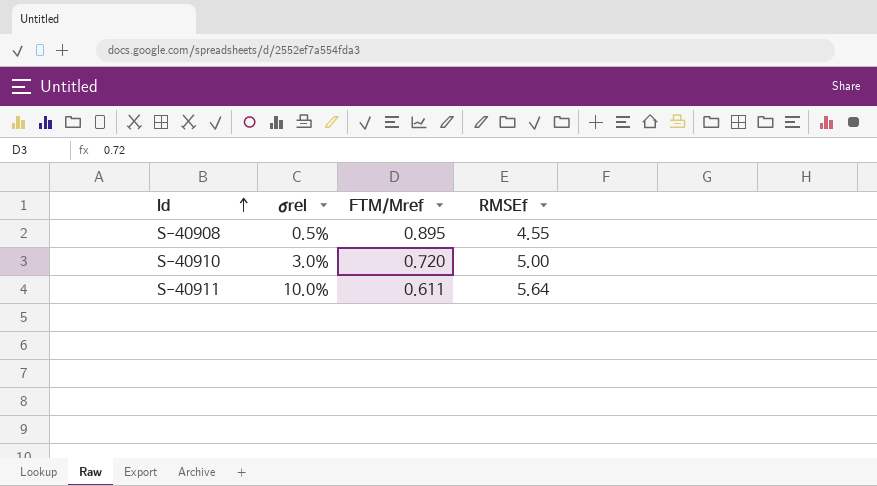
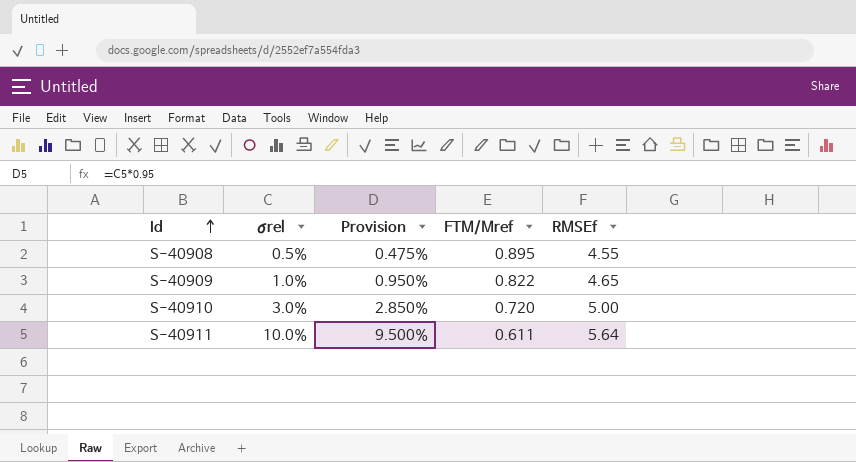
column Provision | formula: none -> [σrel] * 0.95
row S-40909: none -> 1.0% | 0.950% | 0.822 | 4.65

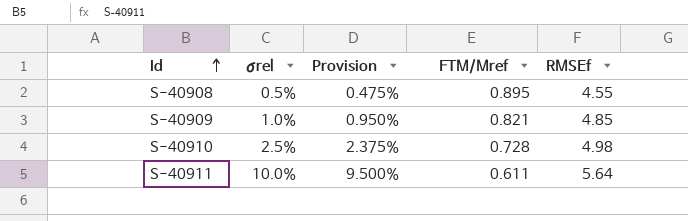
S-40909 | FTM/Mref: 0.822 -> 0.821
S-40909 | RMSEf: 4.65 -> 4.85
S-40910 | σrel: 3.0% -> 2.5%
S-40910 | Provision: 2.850% -> 2.375%
S-40910 | FTM/Mref: 0.720 -> 0.728
S-40910 | RMSEf: 5.00 -> 4.98

